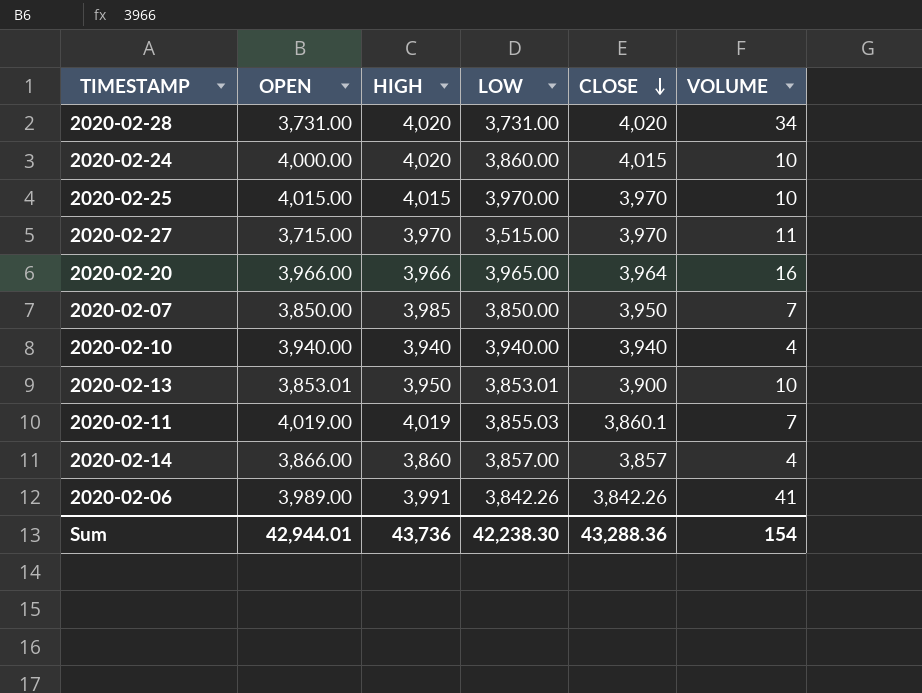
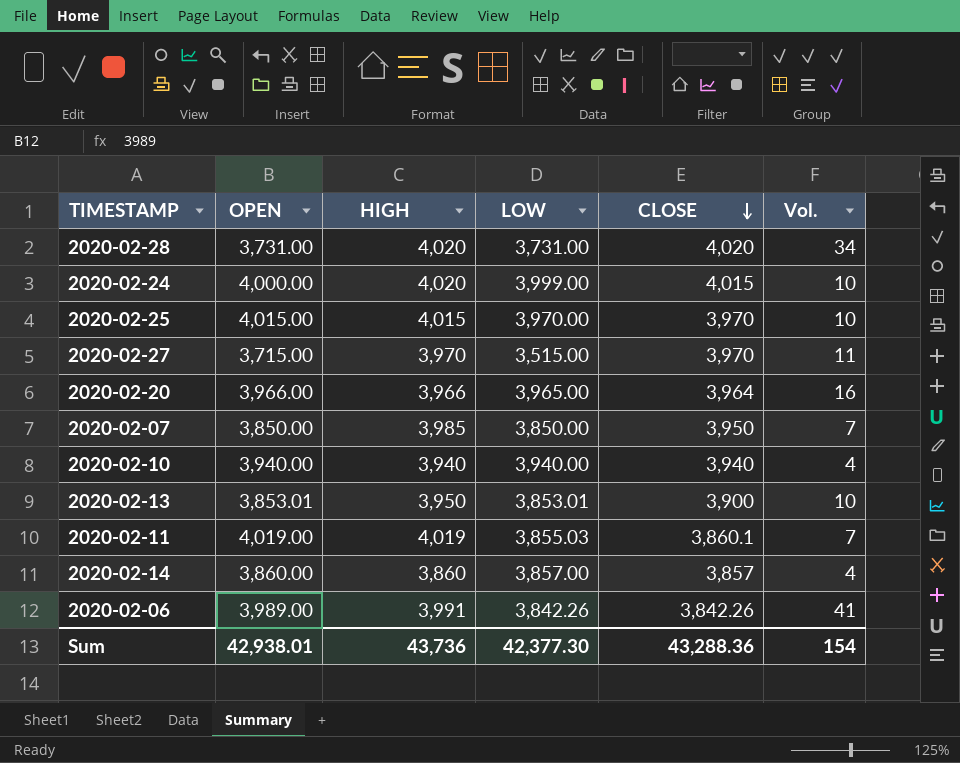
column name: VOLUME -> Vol.
2020-02-24 | LOW: 3,860.00 -> 3,999.00
2020-02-14 | OPEN: 3,866.00 -> 3,860.00
Sum | OPEN: 42,944.01 -> 42,938.01
Sum | LOW: 42,238.30 -> 42,377.30

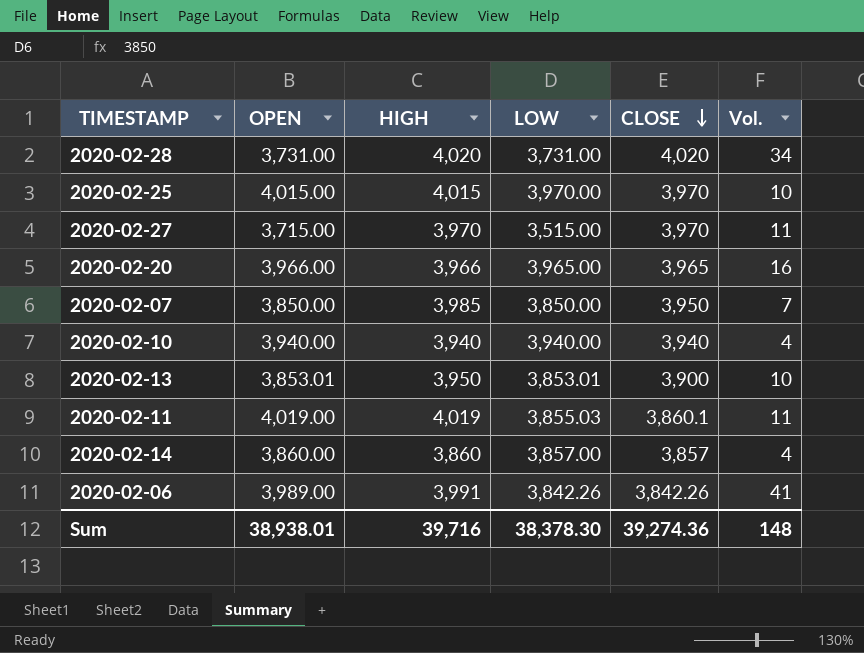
row 2020-02-24: 4,000.00 | 4,020 | 3,999.00 | 4,015 | 10 -> none
2020-02-20 | CLOSE: 3,964 -> 3,965
2020-02-11 | Vol.: 7 -> 11
Sum | OPEN: 42,938.01 -> 38,938.01
Sum | HIGH: 43,736 -> 39,716
Sum | LOW: 42,377.30 -> 38,378.30
Sum | CLOSE: 43,288.36 -> 39,274.36
Sum | Vol.: 154 -> 148

